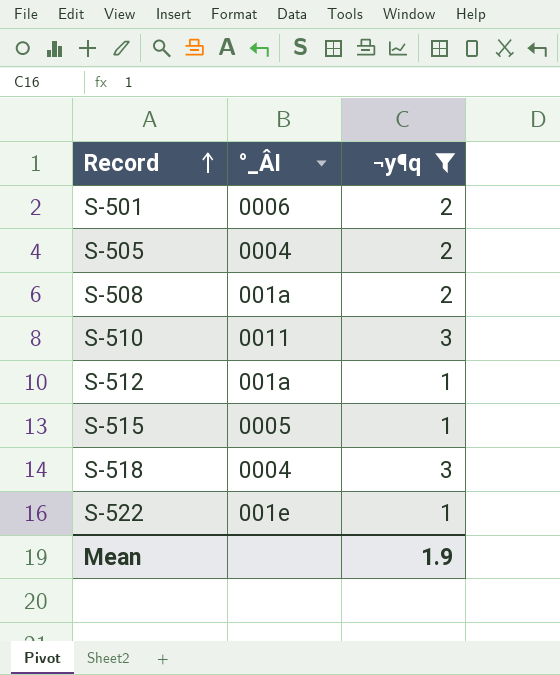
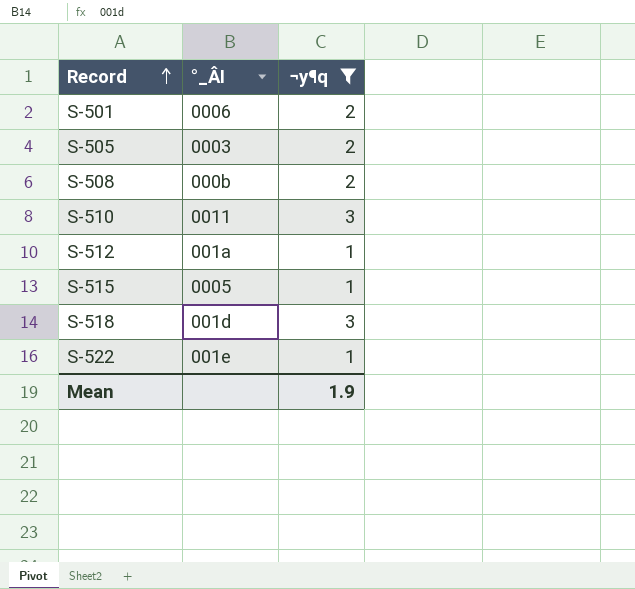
S-505 | °_ÂI: 0004 -> 0003
S-508 | °_ÂI: 001a -> 000b
S-518 | °_ÂI: 0004 -> 001d

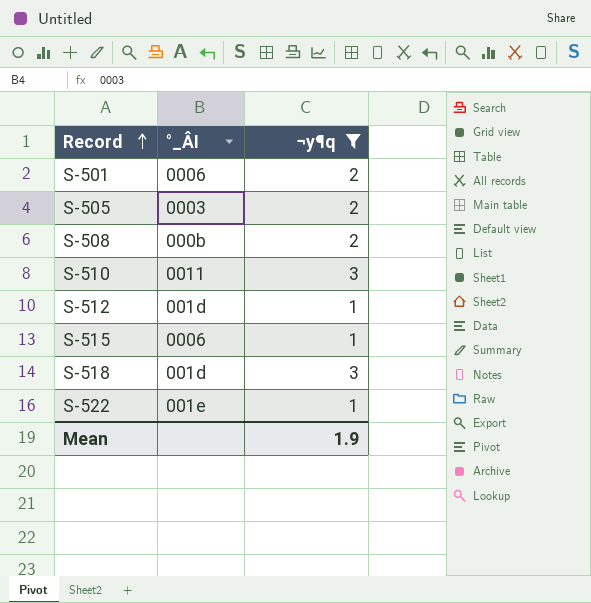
S-512 | °_ÂI: 001a -> 001d
S-515 | °_ÂI: 0005 -> 0006

